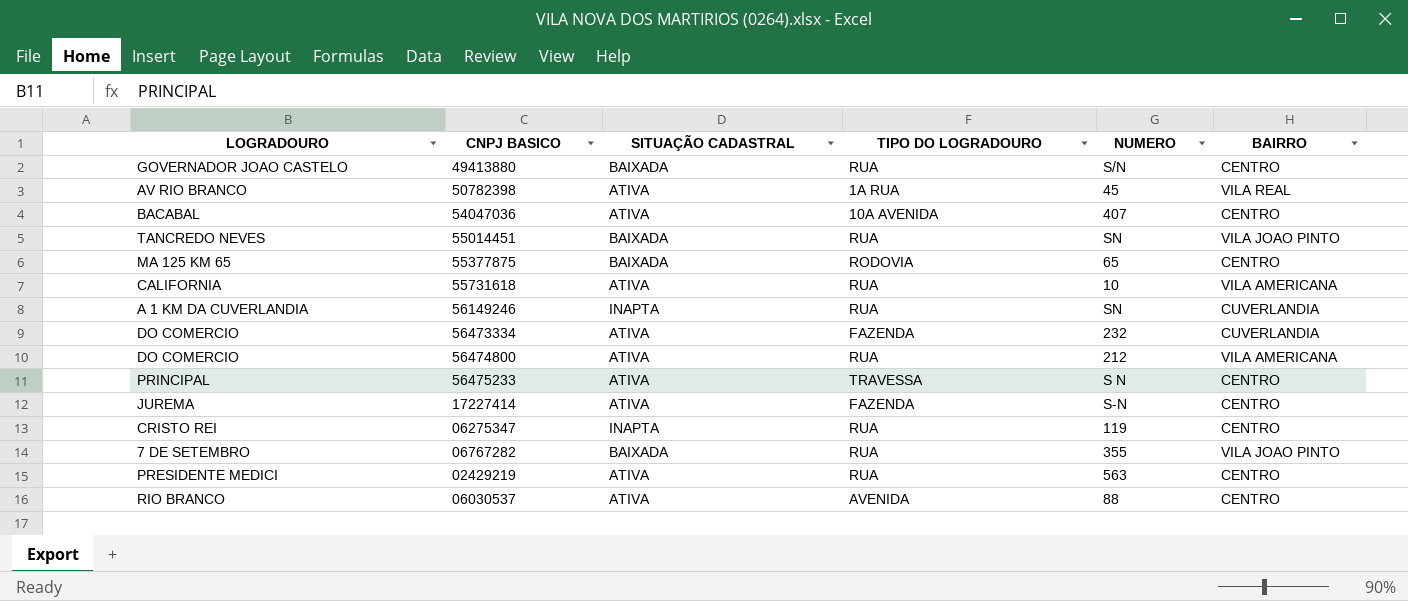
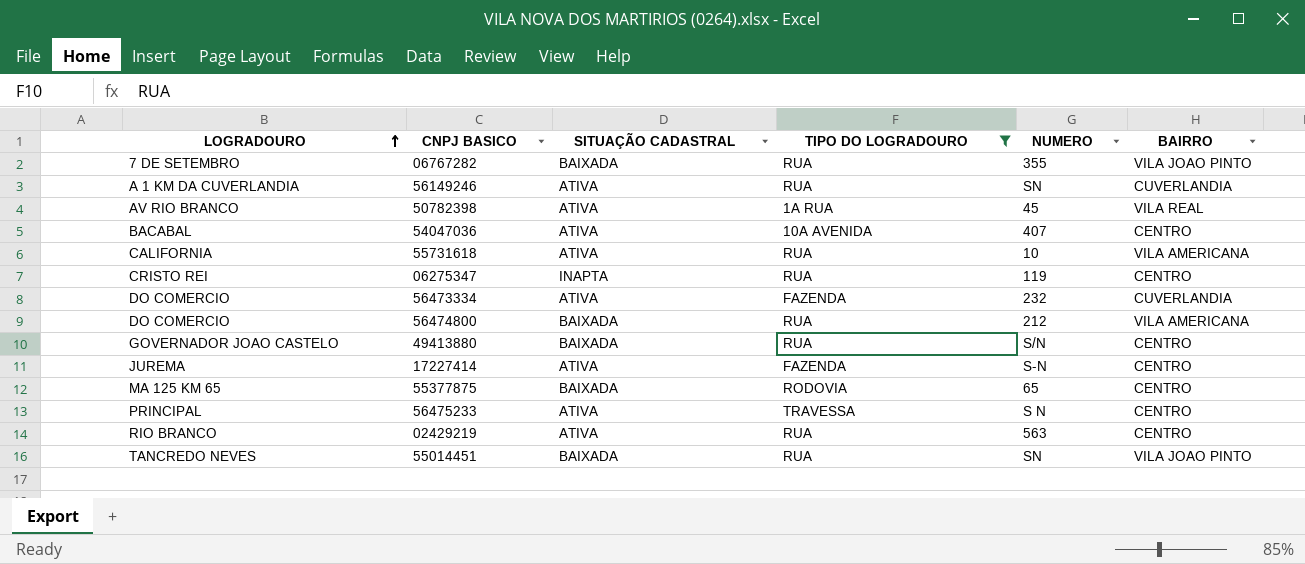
filter: none -> TIPO DO LOGRADOURO != AVENIDA
row order: none -> LOGRADOURO ascending
56149246 | SITUAÇÃO CADASTRAL: INAPTA -> ATIVA
56474800 | SITUAÇÃO CADASTRAL: ATIVA -> BAIXADA
02429219 | LOGRADOURO: PRESIDENTE MEDICI -> RIO BRANCO

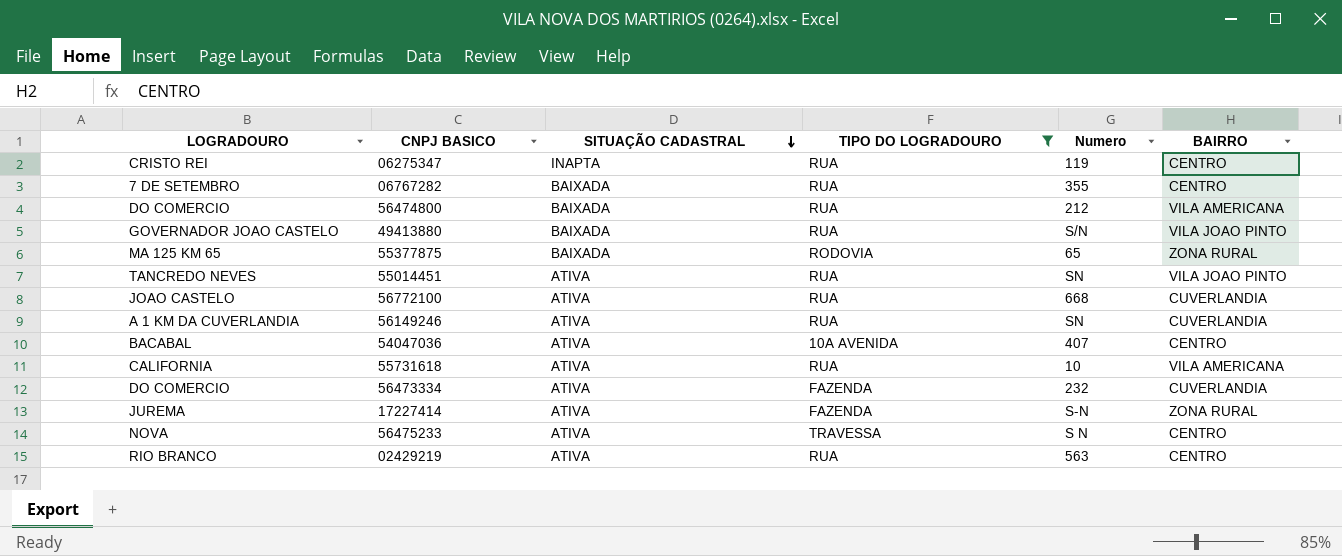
row order: LOGRADOURO ascending -> SITUAÇÃO CADASTRAL descending
column name: NUMERO -> Numero
row 50782398: AV RIO BRANCO | ATIVA | 1A RUA | 45 | VILA REAL -> none
06767282 | BAIRRO: VILA JOAO PINTO -> CENTRO
49413880 | BAIRRO: CENTRO -> VILA JOAO PINTO
55377875 | BAIRRO: CENTRO -> ZONA RURAL
55014451 | SITUAÇÃO CADASTRAL: BAIXADA -> ATIVA
row 56772100: none -> JOAO CASTELO | ATIVA | RUA | 668 | CUVERLANDIA
17227414 | BAIRRO: CENTRO -> ZONA RURAL
56475233 | LOGRADOURO: PRINCIPAL -> NOVA

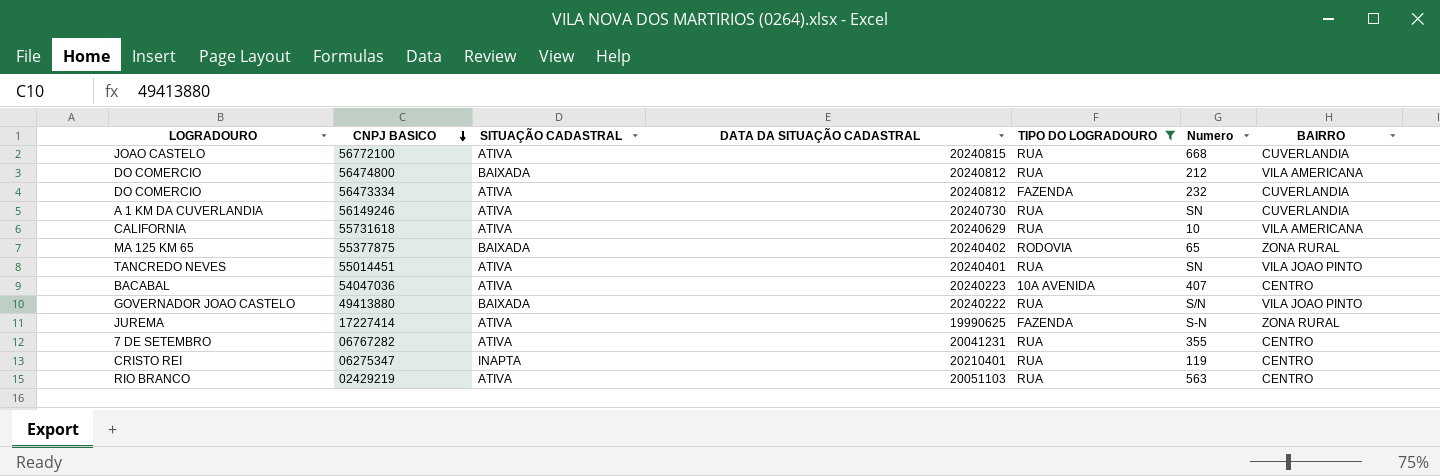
row order: SITUAÇÃO CADASTRAL descending -> CNPJ BASICO descending
column DATA DA SITUAÇÃO CADASTRAL | position: none -> 4
row 56475233: NOVA | ATIVA | TRAVESSA | S N | CENTRO -> none
06767282 | SITUAÇÃO CADASTRAL: BAIXADA -> ATIVA

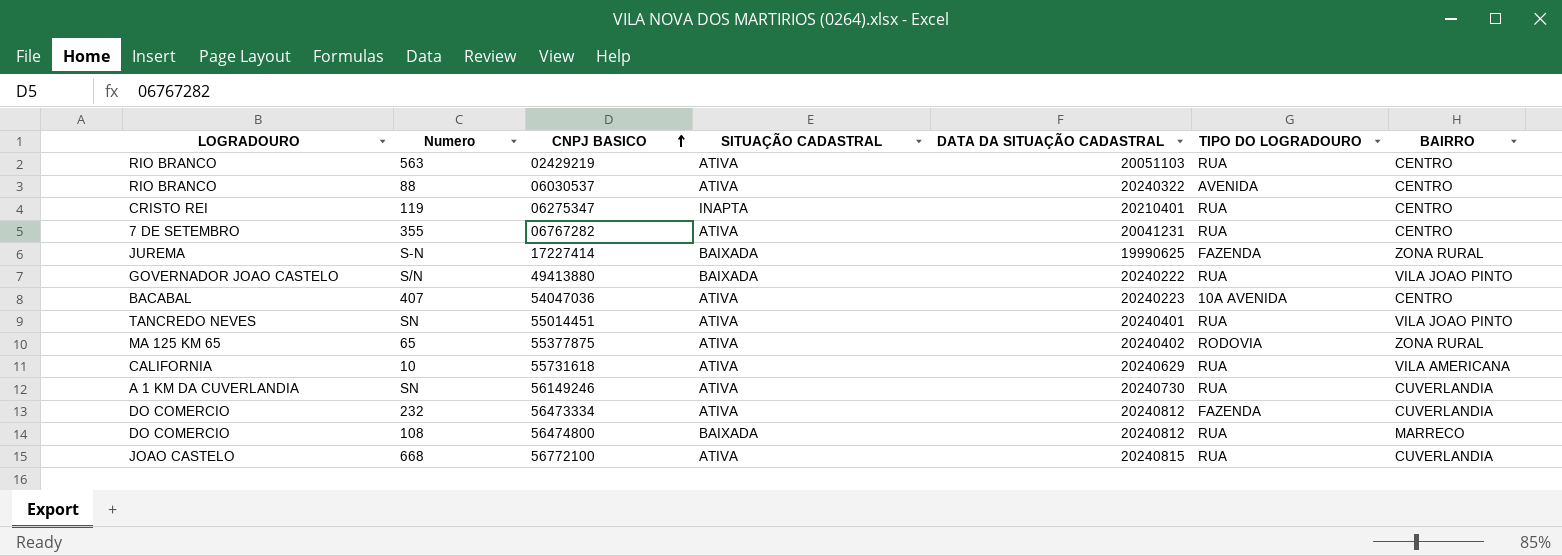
filter: TIPO DO LOGRADOURO != AVENIDA -> none
row order: CNPJ BASICO descending -> CNPJ BASICO ascending
column Numero | position: 6 -> 2
17227414 | SITUAÇÃO CADASTRAL: ATIVA -> BAIXADA
55377875 | SITUAÇÃO CADASTRAL: BAIXADA -> ATIVA
56474800 | Numero: 212 -> 108
56474800 | BAIRRO: VILA AMERICANA -> MARRECO

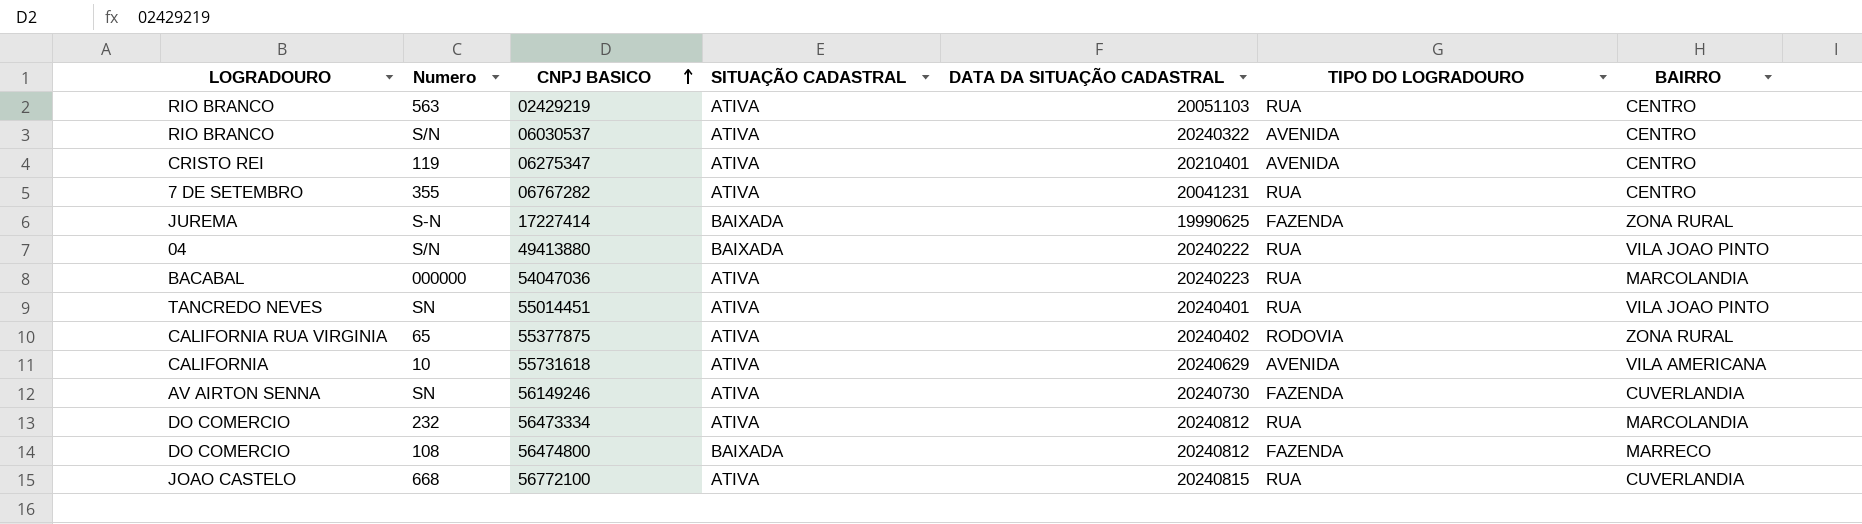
06030537 | Numero: 88 -> S/N
06275347 | SITUAÇÃO CADASTRAL: INAPTA -> ATIVA
06275347 | TIPO DO LOGRADOURO: RUA -> AVENIDA
49413880 | LOGRADOURO: GOVERNADOR JOAO CASTELO -> 04
54047036 | Numero: 407 -> 000000
54047036 | TIPO DO LOGRADOURO: 10A AVENIDA -> RUA
54047036 | BAIRRO: CENTRO -> MARCOLANDIA
55377875 | LOGRADOURO: MA 125 KM 65 -> CALIFORNIA RUA VIRGINIA
55731618 | TIPO DO LOGRADOURO: RUA -> AVENIDA
56149246 | LOGRADOURO: A 1 KM DA CUVERLANDIA -> AV AIRTON SENNA
56149246 | TIPO DO LOGRADOURO: RUA -> FAZENDA
56473334 | TIPO DO LOGRADOURO: FAZENDA -> RUA
56473334 | BAIRRO: CUVERLANDIA -> MARCOLANDIA
56474800 | TIPO DO LOGRADOURO: RUA -> FAZENDA

